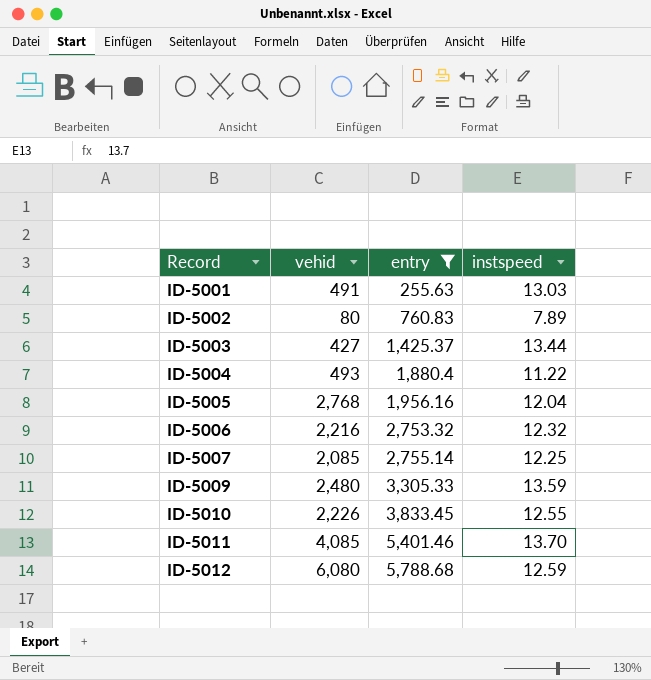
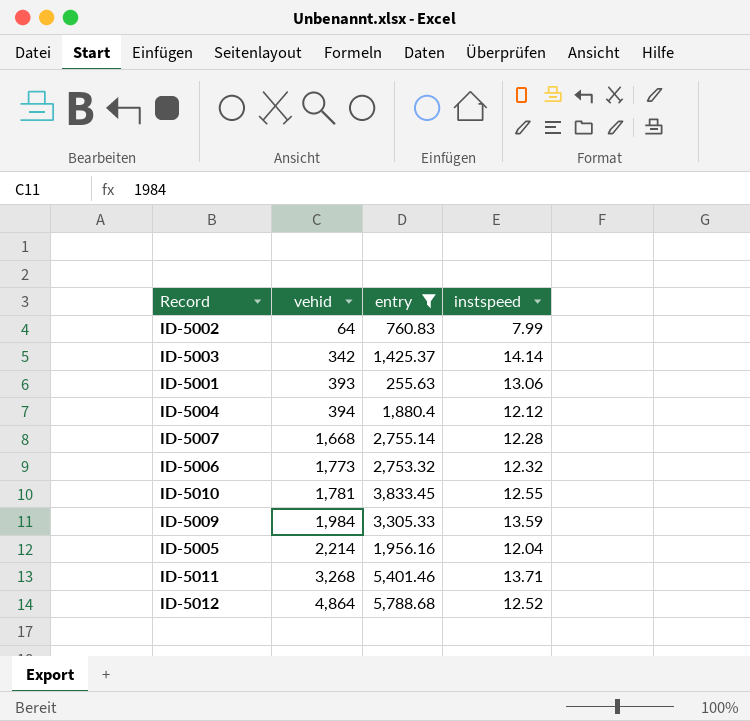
row order: Record ascending -> vehid ascending
ID-5002 | vehid: 80 -> 64
ID-5002 | instspeed: 7.89 -> 7.99
ID-5003 | vehid: 427 -> 342
ID-5003 | instspeed: 13.44 -> 14.14
ID-5001 | vehid: 491 -> 393
ID-5001 | instspeed: 13.03 -> 13.06
ID-5004 | vehid: 493 -> 394
ID-5004 | instspeed: 11.22 -> 12.12
ID-5007 | vehid: 2,085 -> 1,668
ID-5007 | instspeed: 12.25 -> 12.28
ID-5006 | vehid: 2,216 -> 1,773
ID-5010 | vehid: 2,226 -> 1,781
ID-5009 | vehid: 2,480 -> 1,984
ID-5005 | vehid: 2,768 -> 2,214
ID-5011 | vehid: 4,085 -> 3,268
ID-5011 | instspeed: 13.70 -> 13.71
ID-5012 | vehid: 6,080 -> 4,864
ID-5012 | instspeed: 12.59 -> 12.52

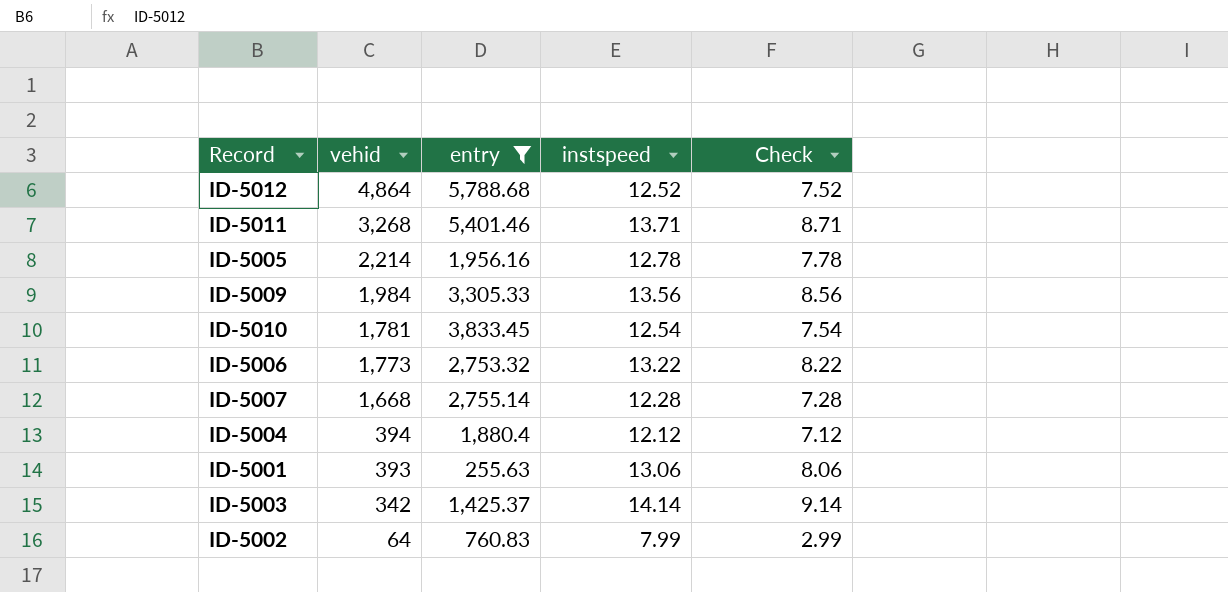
row order: vehid ascending -> vehid descending
column Check | formula: none -> [instspeed] - 5
ID-5005 | instspeed: 12.04 -> 12.78
ID-5009 | instspeed: 13.59 -> 13.56
ID-5010 | instspeed: 12.55 -> 12.54
ID-5006 | instspeed: 12.32 -> 13.22

